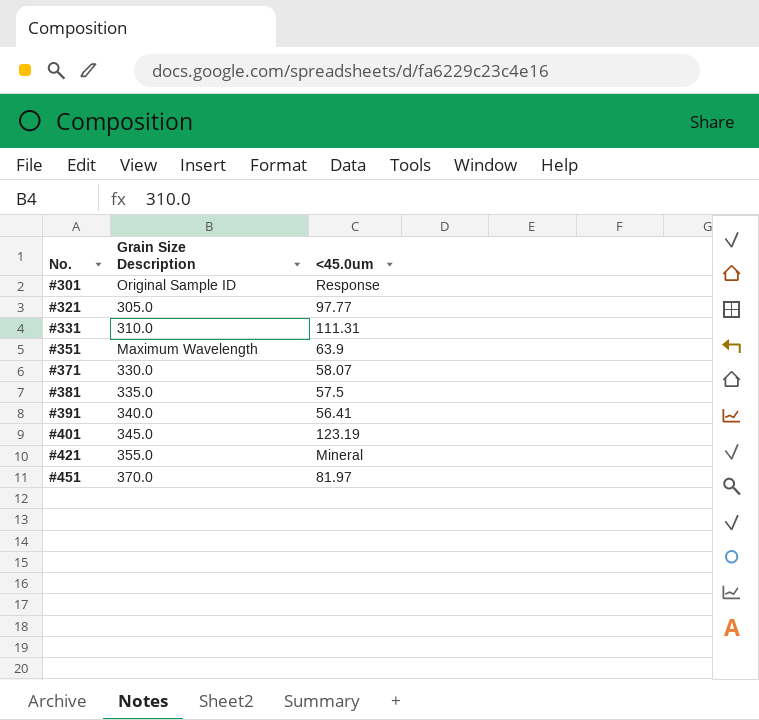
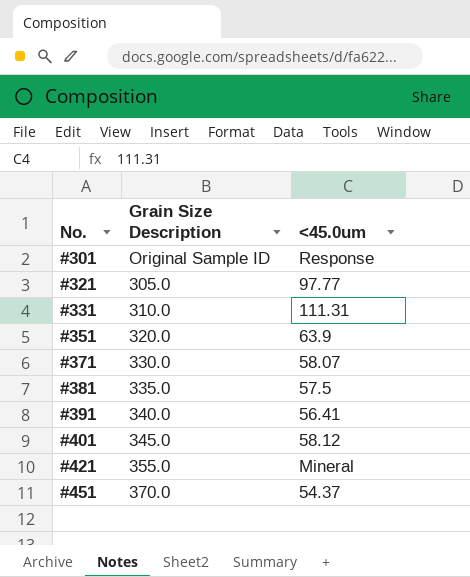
#351 | Grain Size Description: Maximum Wavelength -> 320.0
#401 | <45.0um: 123.19 -> 58.12
#451 | <45.0um: 81.97 -> 54.37

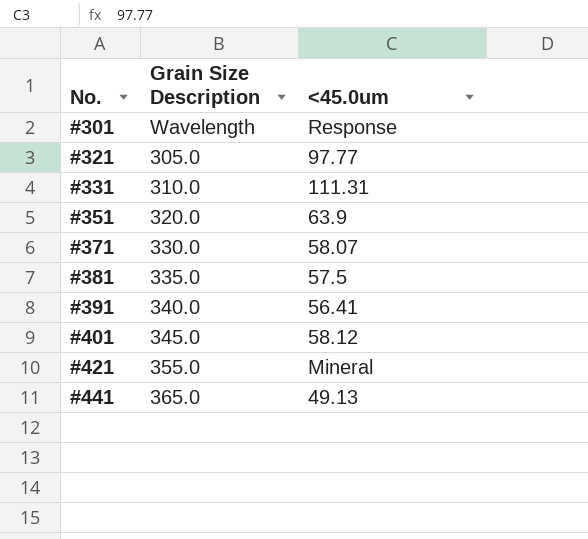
row #451: 370.0 | 54.37 -> none
#301 | Grain Size Description: Original Sample ID -> Wavelength
row #441: none -> 365.0 | 49.13

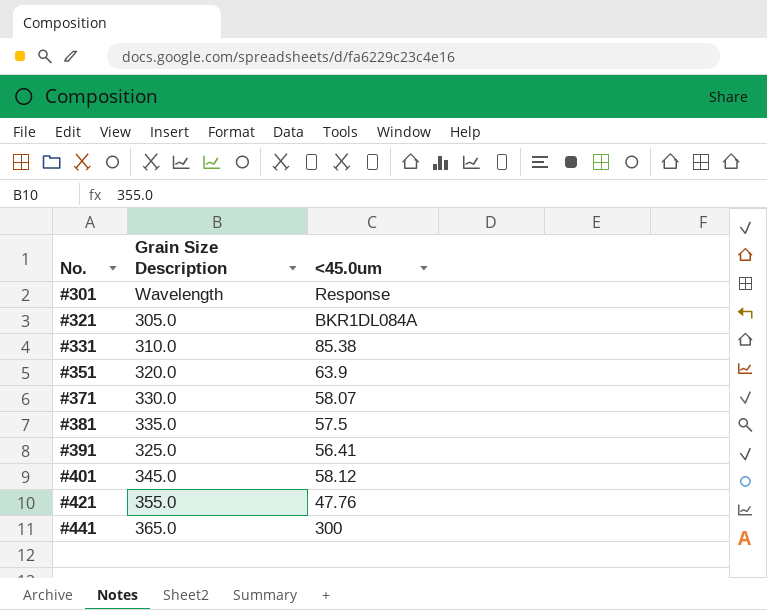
#321 | <45.0um: 97.77 -> BKR1DL084A
#331 | <45.0um: 111.31 -> 85.38
#391 | Grain Size Description: 340.0 -> 325.0
#421 | <45.0um: Mineral -> 47.76
#441 | <45.0um: 49.13 -> 300

